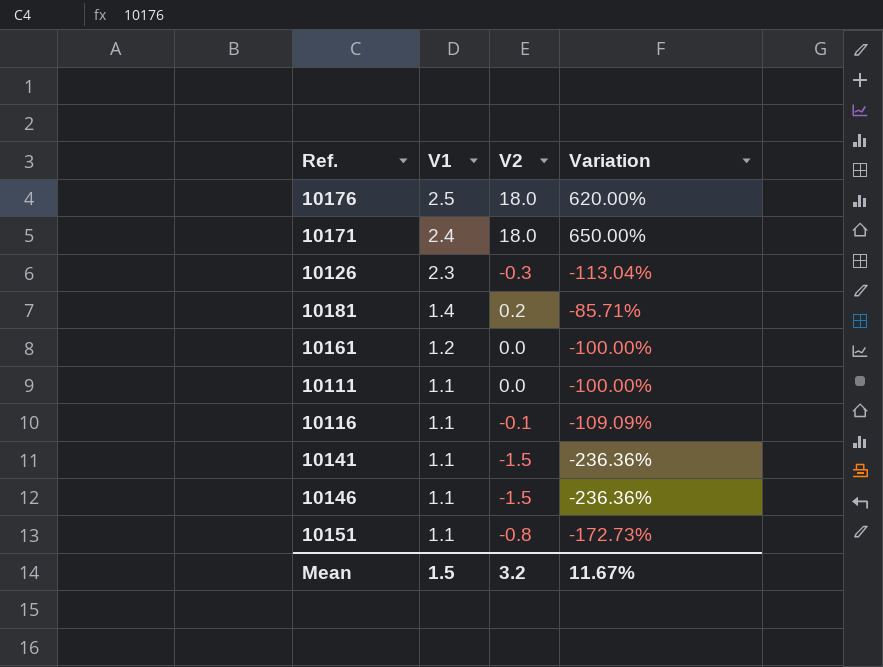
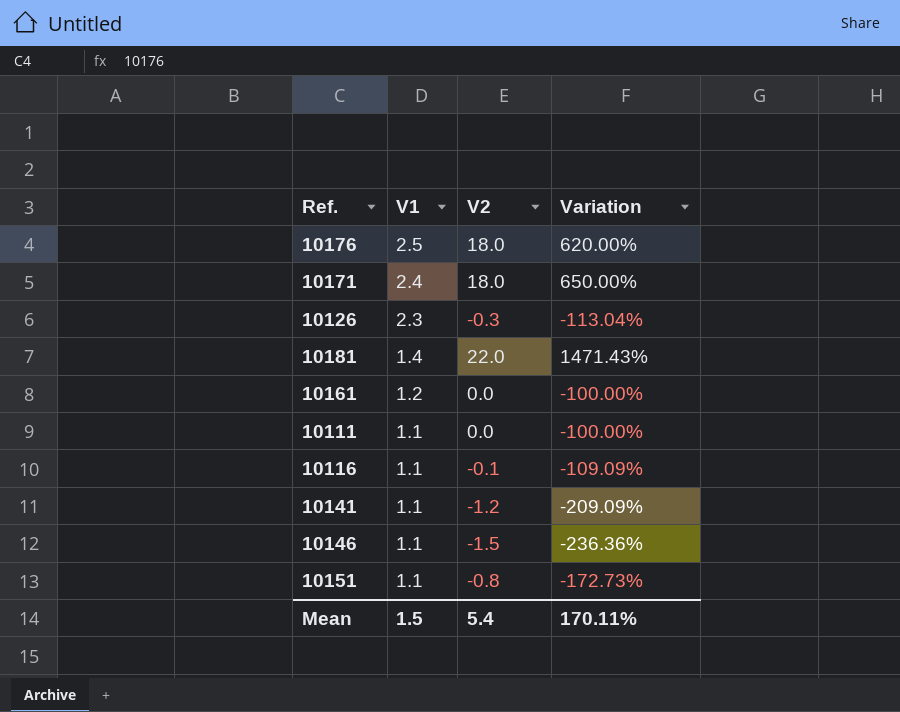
10181 | V2: 0.2 -> 22.0
10181 | Variation: -85.71% -> 1471.43%
10141 | V2: -1.5 -> -1.2
10141 | Variation: -236.36% -> -209.09%
Mean | V2: 3.2 -> 5.4
Mean | Variation: 11.67% -> 170.11%

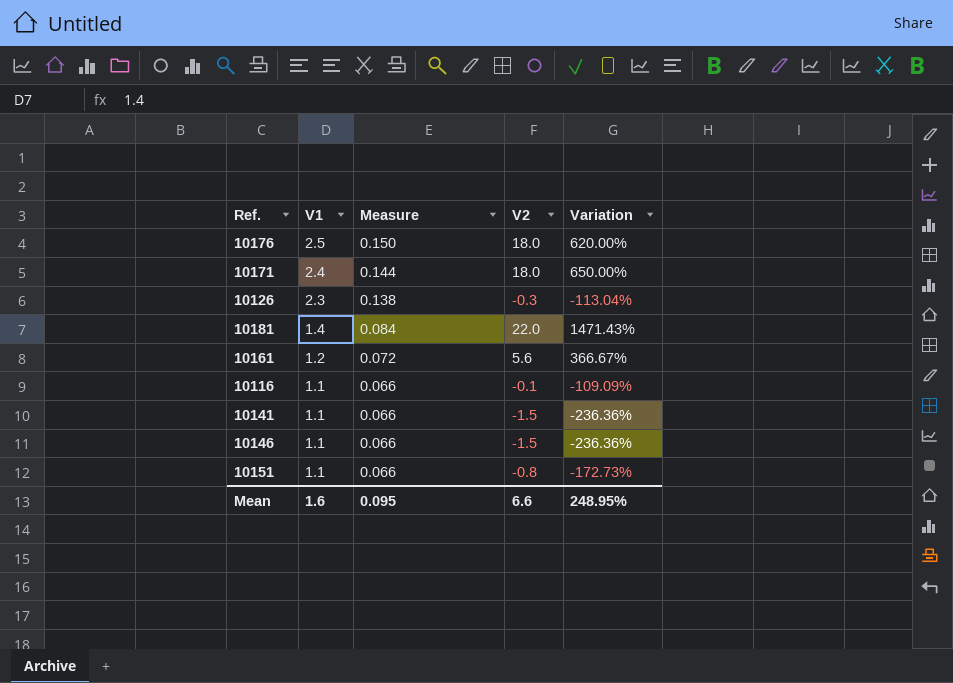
column Measure | formula: none -> [V1] * 0.06
row 10111: 1.1 | 0.0 | -100.00% -> none
10161 | V2: 0.0 -> 5.6
10161 | Variation: -100.00% -> 366.67%
10141 | V2: -1.2 -> -1.5
10141 | Variation: -209.09% -> -236.36%
Mean | V1: 1.5 -> 1.6
Mean | V2: 5.4 -> 6.6
Mean | Variation: 170.11% -> 248.95%

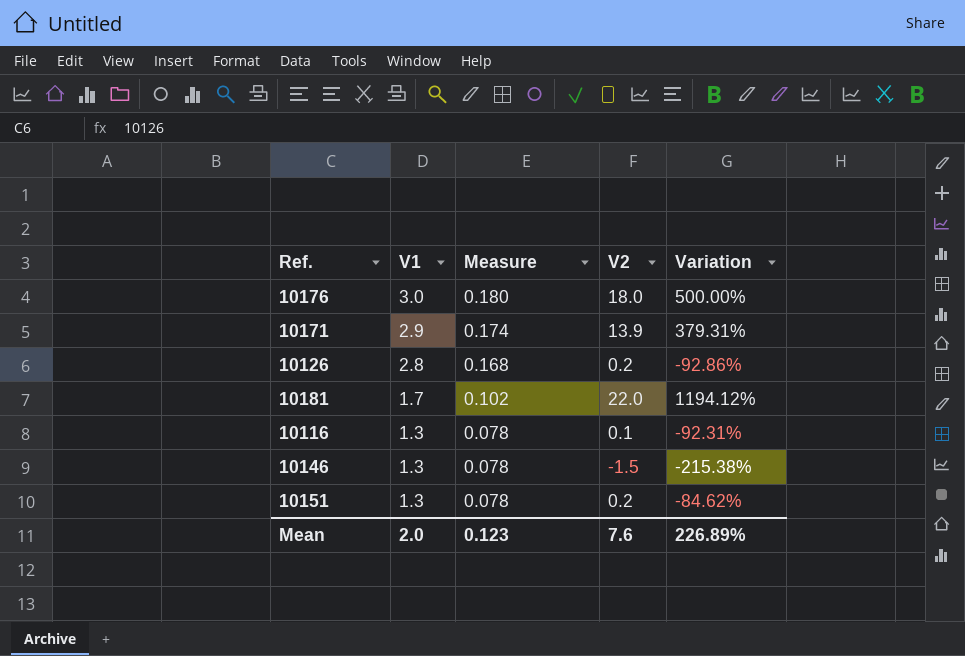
row 10161: 1.2 | 0.072 | 5.6 | 366.67% -> none
row 10141: 1.1 | 0.066 | -1.5 | -236.36% -> none
10176 | V1: 2.5 -> 3.0
10176 | Measure: 0.150 -> 0.180
10176 | Variation: 620.00% -> 500.00%
10171 | V1: 2.4 -> 2.9
10171 | Measure: 0.144 -> 0.174
10171 | V2: 18.0 -> 13.9
10171 | Variation: 650.00% -> 379.31%
10126 | V1: 2.3 -> 2.8
10126 | Measure: 0.138 -> 0.168
10126 | V2: -0.3 -> 0.2
10126 | Variation: -113.04% -> -92.86%
10181 | V1: 1.4 -> 1.7
10181 | Measure: 0.084 -> 0.102
10181 | Variation: 1471.43% -> 1194.12%
10116 | V1: 1.1 -> 1.3
10116 | Measure: 0.066 -> 0.078
10116 | V2: -0.1 -> 0.1
10116 | Variation: -109.09% -> -92.31%
10146 | V1: 1.1 -> 1.3
10146 | Measure: 0.066 -> 0.078
10146 | Variation: -236.36% -> -215.38%
10151 | V1: 1.1 -> 1.3
10151 | Measure: 0.066 -> 0.078
10151 | V2: -0.8 -> 0.2
10151 | Variation: -172.73% -> -84.62%
Mean | V1: 1.6 -> 2.0
Mean | Measure: 0.095 -> 0.123
Mean | V2: 6.6 -> 7.6
Mean | Variation: 248.95% -> 226.89%

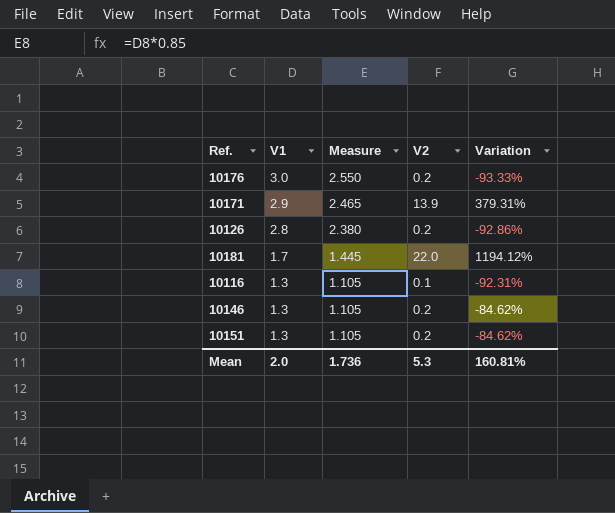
column Measure | formula: [V1] * 0.06 -> [V1] * 0.85
10176 | V2: 18.0 -> 0.2
10176 | Variation: 500.00% -> -93.33%
10146 | V2: -1.5 -> 0.2
10146 | Variation: -215.38% -> -84.62%
Mean | Measure: 0.123 -> 1.736
Mean | V2: 7.6 -> 5.3
Mean | Variation: 226.89% -> 160.81%

